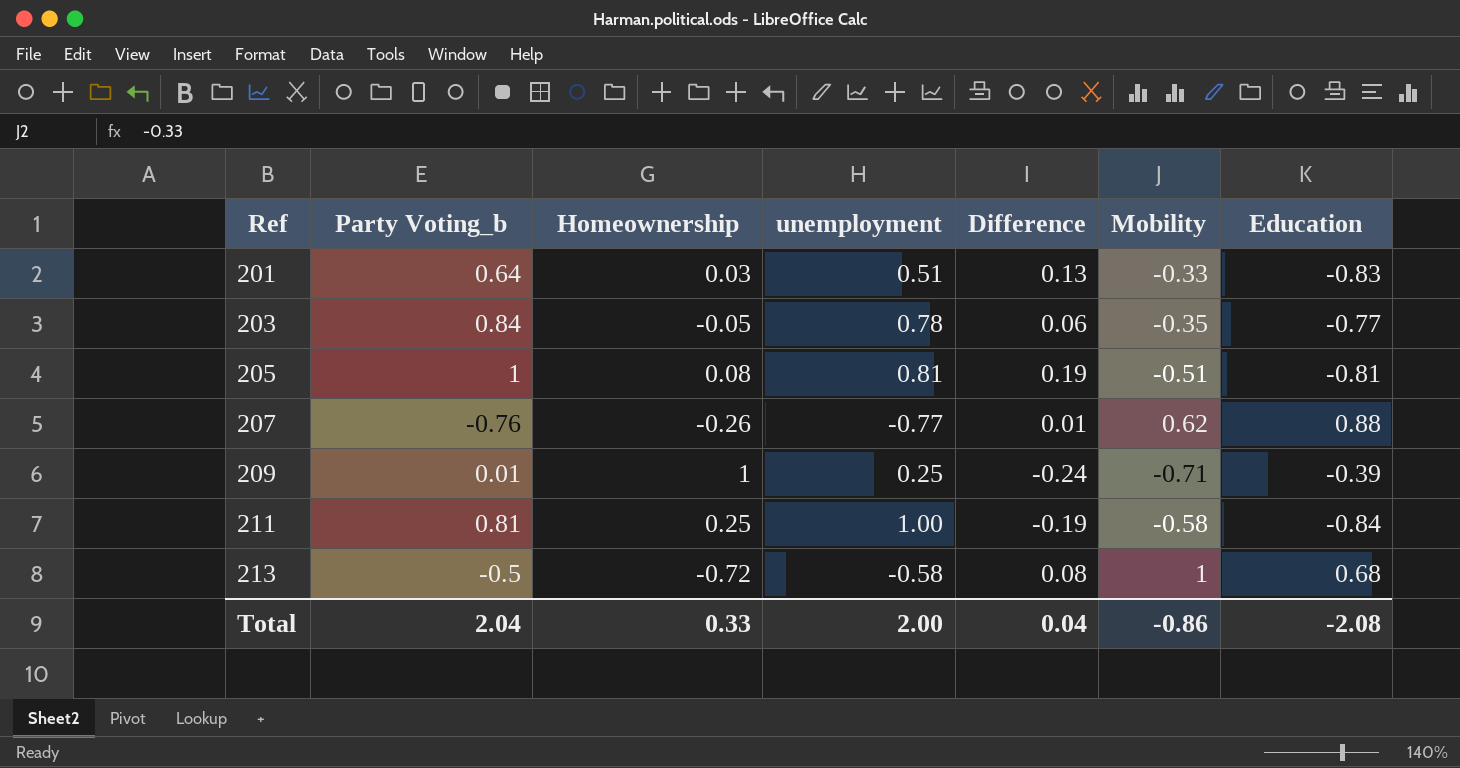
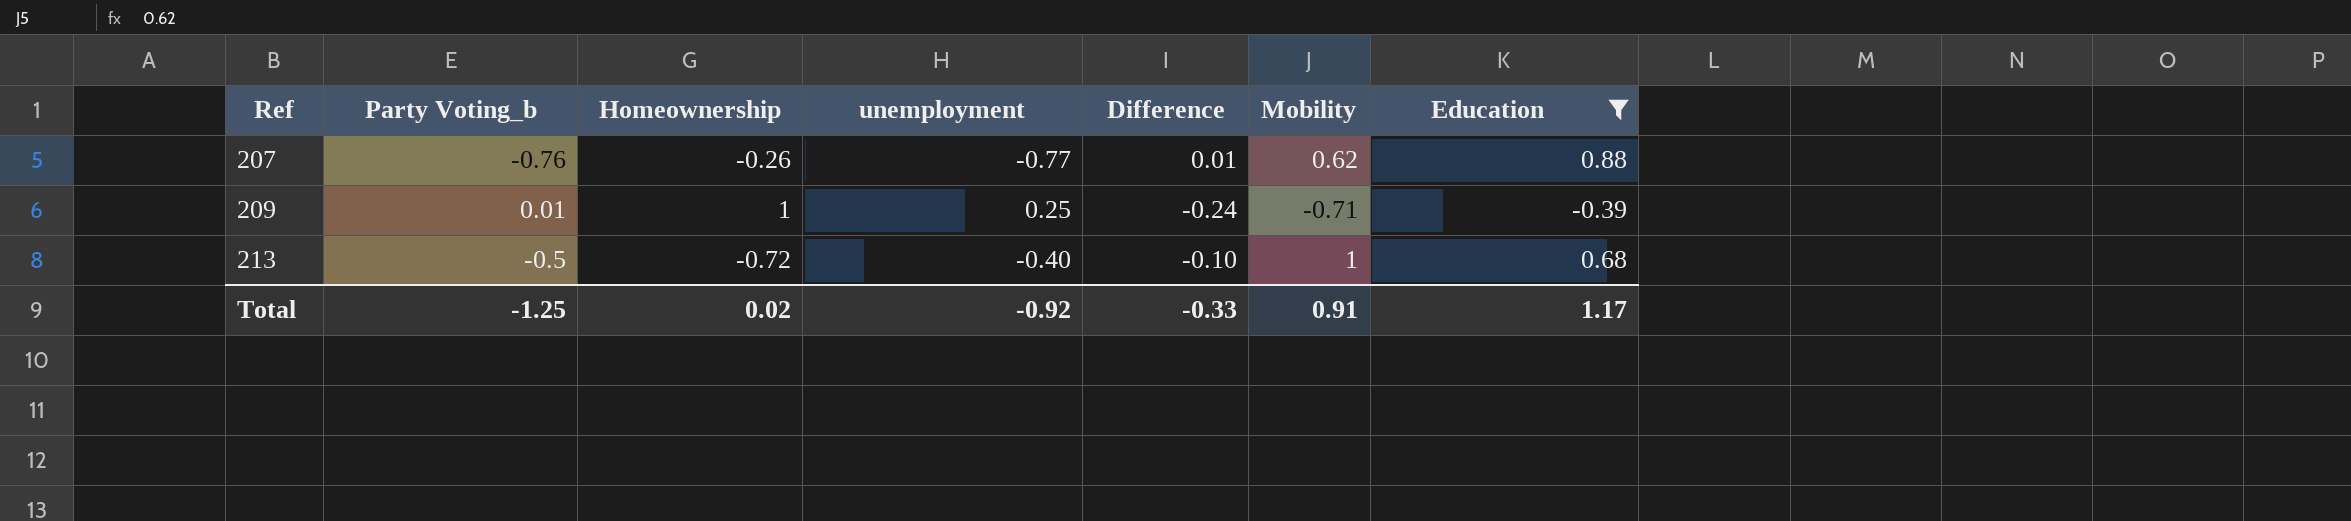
filter: none -> Education >= -0.39
213 | unemployment: -0.58 -> -0.40
213 | Difference: 0.08 -> -0.10
Total | Party Voting_b: 2.04 -> -1.25
Total | Homeownership: 0.33 -> 0.02
Total | unemployment: 2.00 -> -0.92
Total | Difference: 0.04 -> -0.33
Total | Mobility: -0.86 -> 0.91
Total | Education: -2.08 -> 1.17

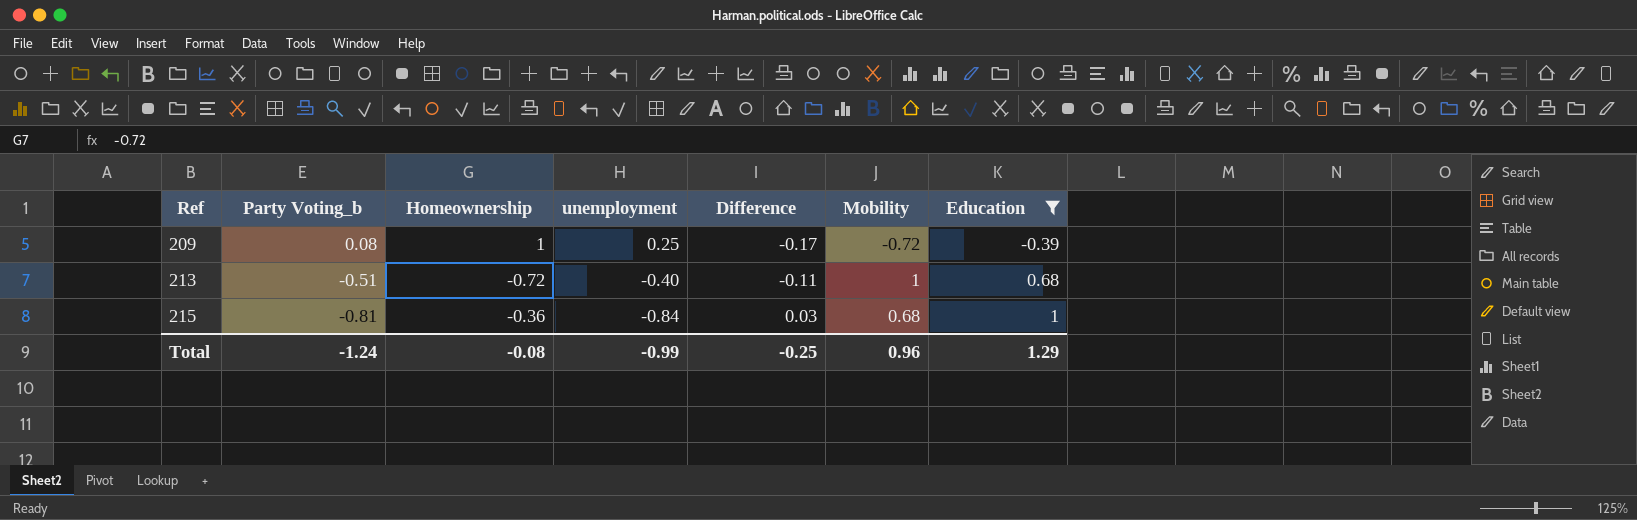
row 207: -0.76 | -0.26 | -0.77 | 0.01 | 0.62 | 0.88 -> none
209 | Party Voting_b: 0.01 -> 0.08
209 | Difference: -0.24 -> -0.17
209 | Mobility: -0.71 -> -0.72
213 | Party Voting_b: -0.5 -> -0.51
213 | Difference: -0.10 -> -0.11
row 215: none -> -0.81 | -0.36 | -0.84 | 0.03 | 0.68 | 1
Total | Party Voting_b: -1.25 -> -1.24
Total | Homeownership: 0.02 -> -0.08
Total | unemployment: -0.92 -> -0.99
Total | Difference: -0.33 -> -0.25
Total | Mobility: 0.91 -> 0.96
Total | Education: 1.17 -> 1.29

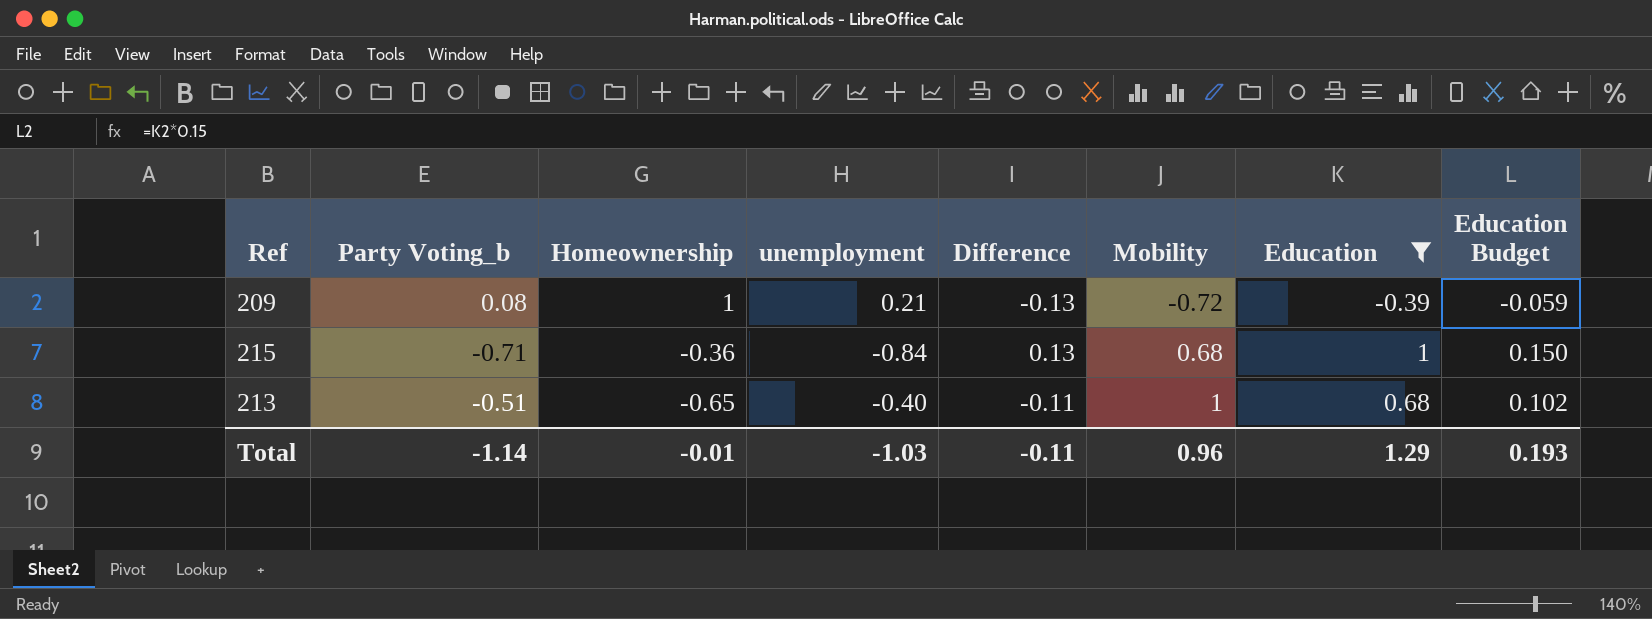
row order: Ref ascending -> Homeownership descending
column Education Budget | formula: none -> [Education] * 0.15
209 | unemployment: 0.25 -> 0.21
209 | Difference: -0.17 -> -0.13
215 | Party Voting_b: -0.81 -> -0.71
215 | Difference: 0.03 -> 0.13
213 | Homeownership: -0.72 -> -0.65
Total | Party Voting_b: -1.24 -> -1.14
Total | Homeownership: -0.08 -> -0.01
Total | unemployment: -0.99 -> -1.03
Total | Difference: -0.25 -> -0.11

